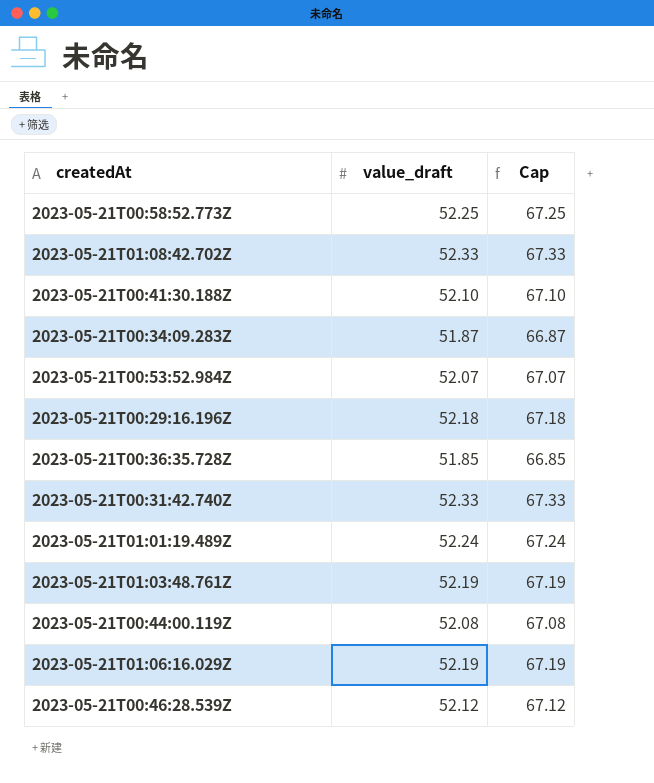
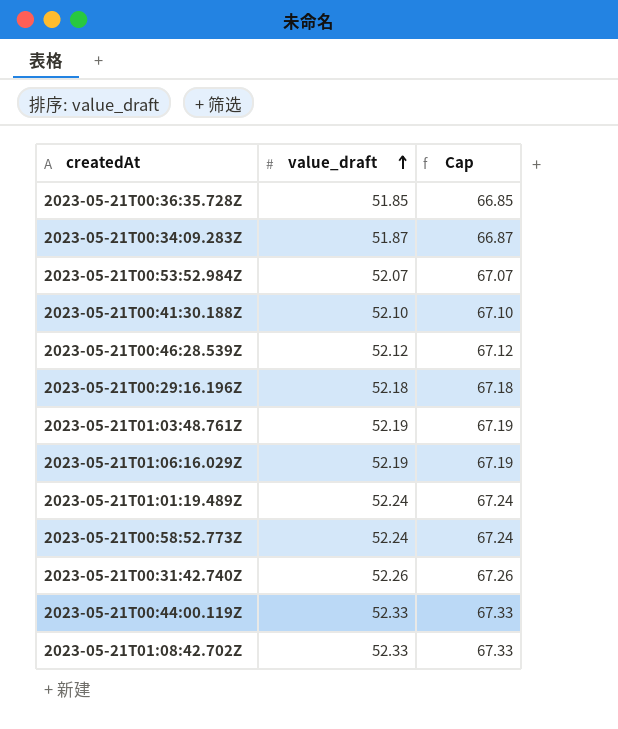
row order: none -> value_draft ascending
2023-05-21T00:58:52.773Z | value_draft: 52.25 -> 52.24
2023-05-21T00:58:52.773Z | Cap: 67.25 -> 67.24
2023-05-21T00:31:42.740Z | value_draft: 52.33 -> 52.26
2023-05-21T00:31:42.740Z | Cap: 67.33 -> 67.26
2023-05-21T00:44:00.119Z | value_draft: 52.08 -> 52.33
2023-05-21T00:44:00.119Z | Cap: 67.08 -> 67.33

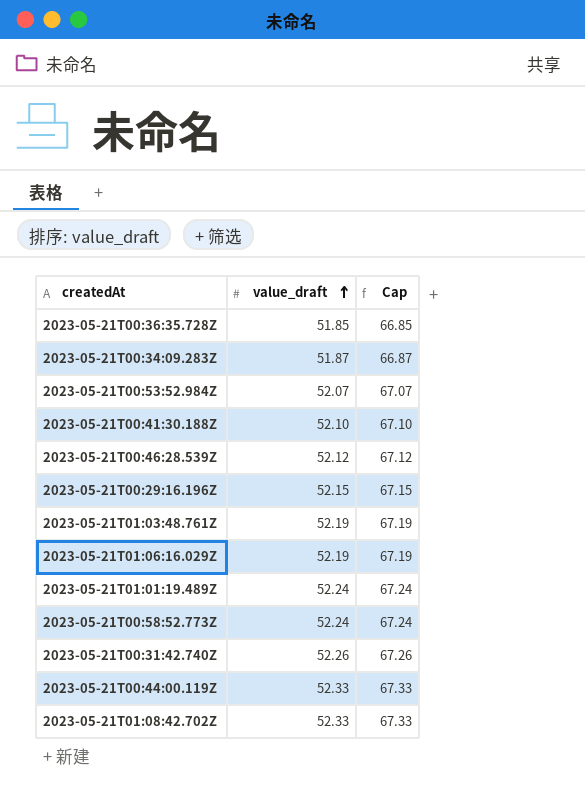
2023-05-21T00:29:16.196Z | value_draft: 52.18 -> 52.15
2023-05-21T00:29:16.196Z | Cap: 67.18 -> 67.15

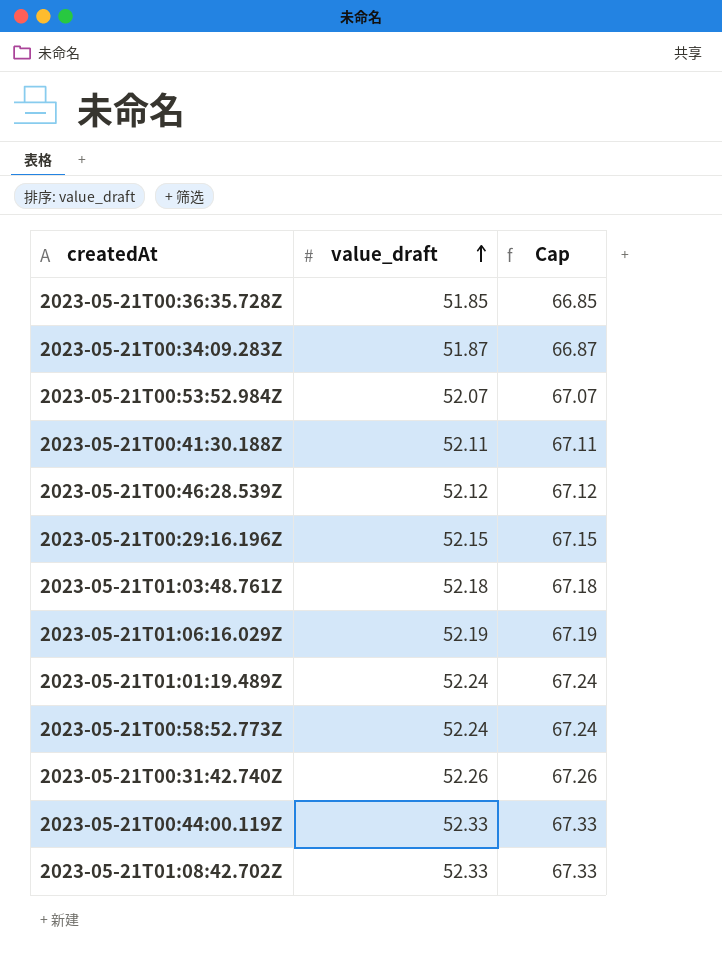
2023-05-21T00:41:30.188Z | value_draft: 52.10 -> 52.11
2023-05-21T00:41:30.188Z | Cap: 67.10 -> 67.11
2023-05-21T01:03:48.761Z | value_draft: 52.19 -> 52.18
2023-05-21T01:03:48.761Z | Cap: 67.19 -> 67.18

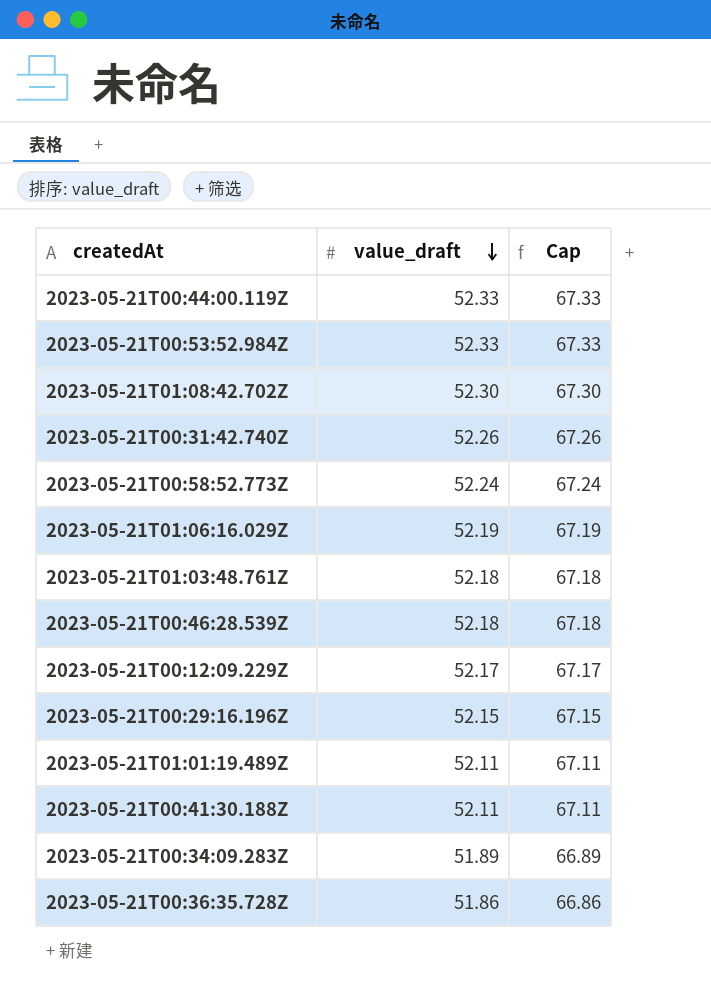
row order: value_draft ascending -> value_draft descending
2023-05-21T00:53:52.984Z | value_draft: 52.07 -> 52.33
2023-05-21T00:53:52.984Z | Cap: 67.07 -> 67.33
2023-05-21T01:08:42.702Z | value_draft: 52.33 -> 52.30
2023-05-21T01:08:42.702Z | Cap: 67.33 -> 67.30
2023-05-21T00:46:28.539Z | value_draft: 52.12 -> 52.18
2023-05-21T00:46:28.539Z | Cap: 67.12 -> 67.18
row 2023-05-21T00:12:09.229Z: none -> 52.17 | 67.17
2023-05-21T01:01:19.489Z | value_draft: 52.24 -> 52.11
2023-05-21T01:01:19.489Z | Cap: 67.24 -> 67.11
2023-05-21T00:34:09.283Z | value_draft: 51.87 -> 51.89
2023-05-21T00:34:09.283Z | Cap: 66.87 -> 66.89
2023-05-21T00:36:35.728Z | value_draft: 51.85 -> 51.86
2023-05-21T00:36:35.728Z | Cap: 66.85 -> 66.86

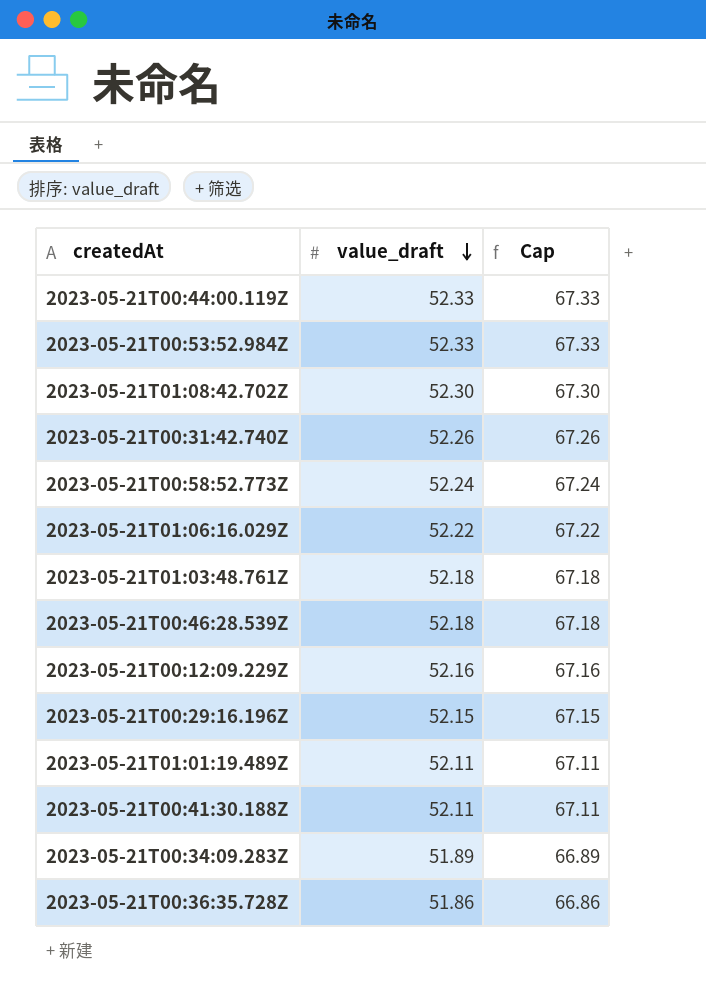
2023-05-21T01:06:16.029Z | value_draft: 52.19 -> 52.22
2023-05-21T01:06:16.029Z | Cap: 67.19 -> 67.22
2023-05-21T00:12:09.229Z | value_draft: 52.17 -> 52.16
2023-05-21T00:12:09.229Z | Cap: 67.17 -> 67.16

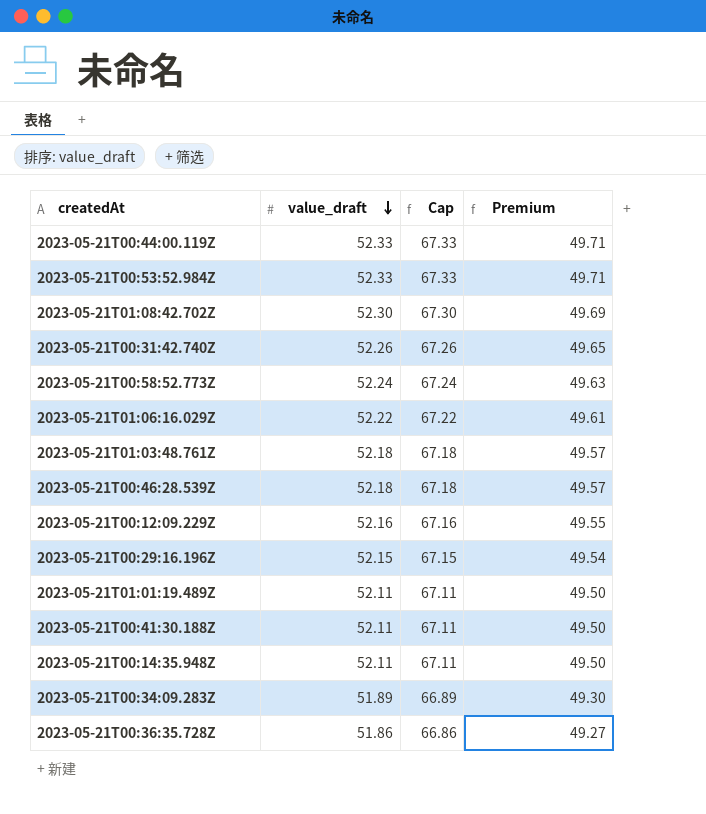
column Premium | formula: none -> [value_draft] * 0.95
row 2023-05-21T00:14:35.948Z: none -> 52.11 | 67.11 | 49.50

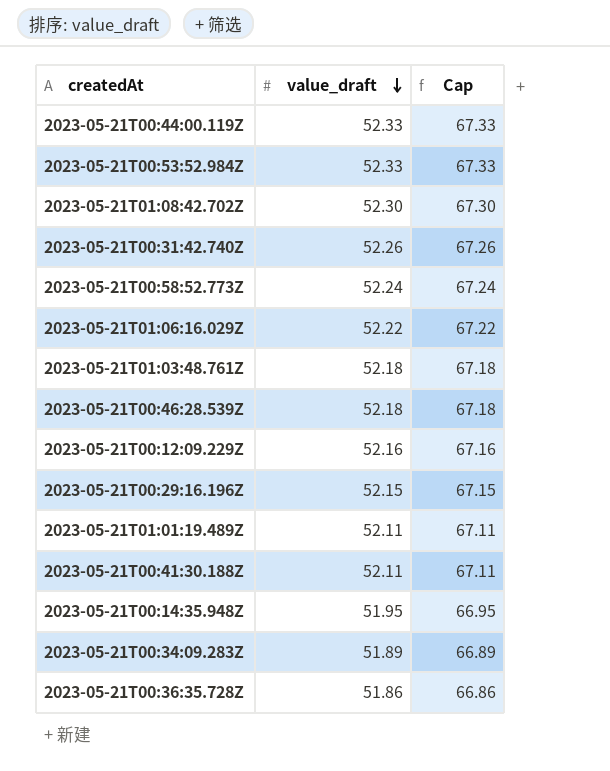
column Premium | formula: [value_draft] * 0.95 -> none
2023-05-21T00:14:35.948Z | value_draft: 52.11 -> 51.95
2023-05-21T00:14:35.948Z | Cap: 67.11 -> 66.95

